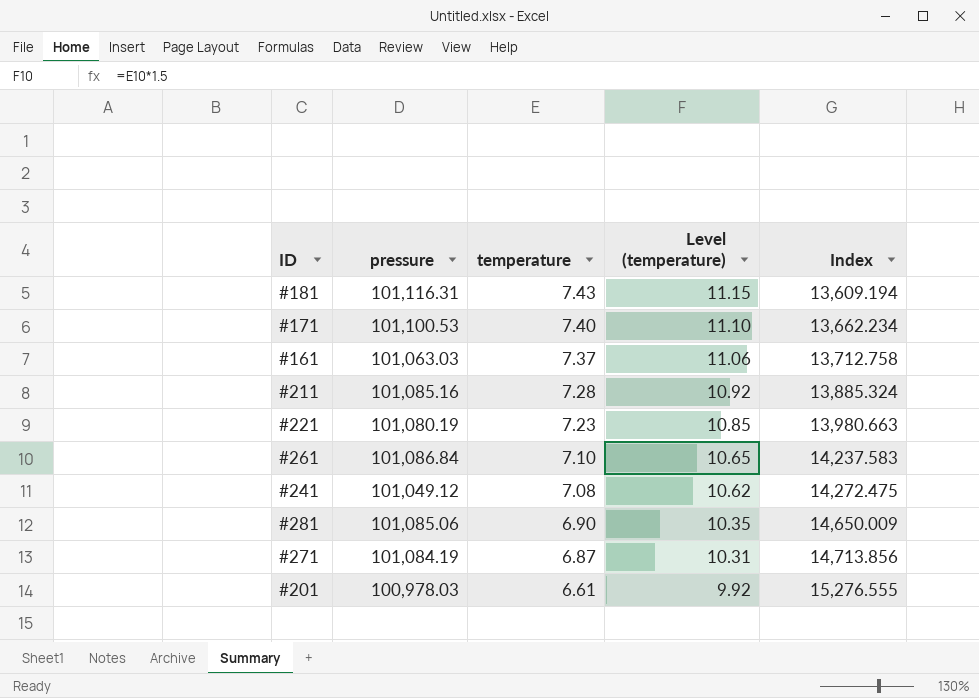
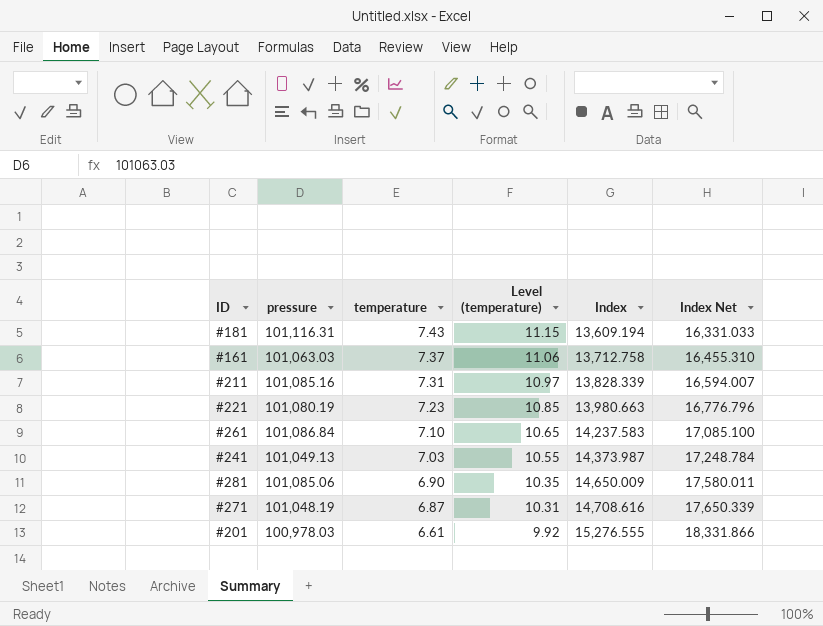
column Index Net | formula: none -> [Index] * 1.2
row #171: 101,100.53 | 7.40 | 11.10 | 13,662.234 -> none
#211 | temperature: 7.28 -> 7.31
#211 | Level (temperature): 10.92 -> 10.97
#211 | Index: 13,885.324 -> 13,828.339
#241 | pressure: 101,049.12 -> 101,049.13
#241 | temperature: 7.08 -> 7.03
#241 | Level (temperature): 10.62 -> 10.55
#241 | Index: 14,272.475 -> 14,373.987
#271 | pressure: 101,084.19 -> 101,048.19
#271 | Index: 14,713.856 -> 14,708.616

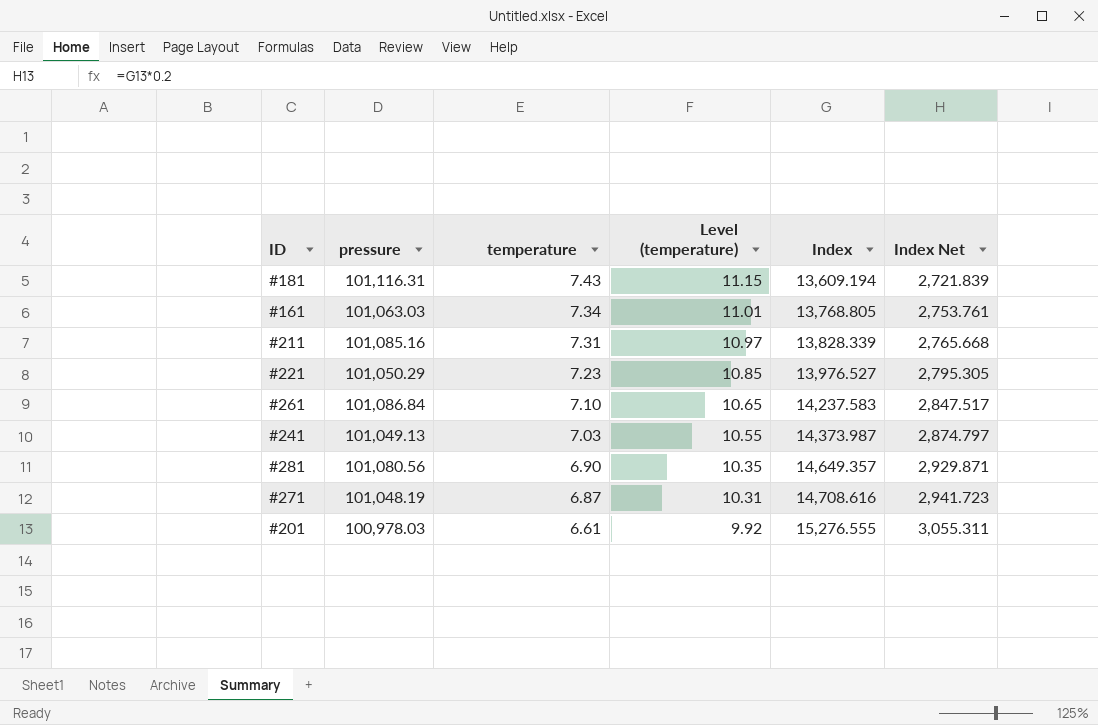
column Index Net | formula: [Index] * 1.2 -> [Index] * 0.2
#161 | temperature: 7.37 -> 7.34
#161 | Level (temperature): 11.06 -> 11.01
#161 | Index: 13,712.758 -> 13,768.805
#221 | pressure: 101,080.19 -> 101,050.29
#221 | Index: 13,980.663 -> 13,976.527
#281 | pressure: 101,085.06 -> 101,080.56
#281 | Index: 14,650.009 -> 14,649.357

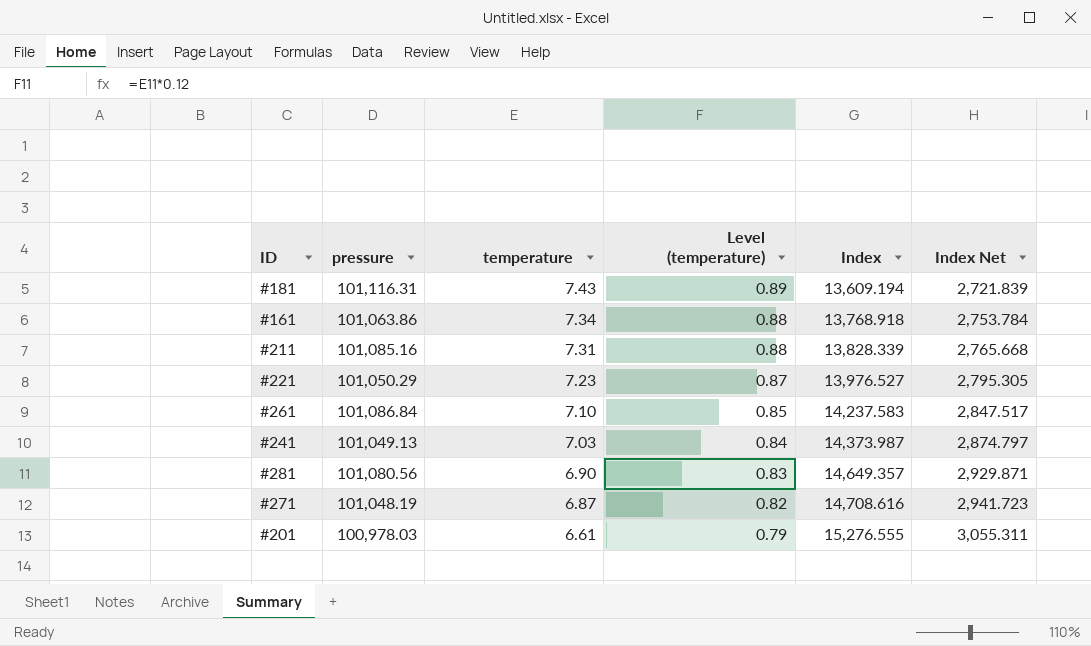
column Level (temperature) | formula: [temperature] * 1.5 -> [temperature] * 0.12
#161 | pressure: 101,063.03 -> 101,063.86
#161 | Index: 13,768.805 -> 13,768.918
#161 | Index Net: 2,753.761 -> 2,753.784

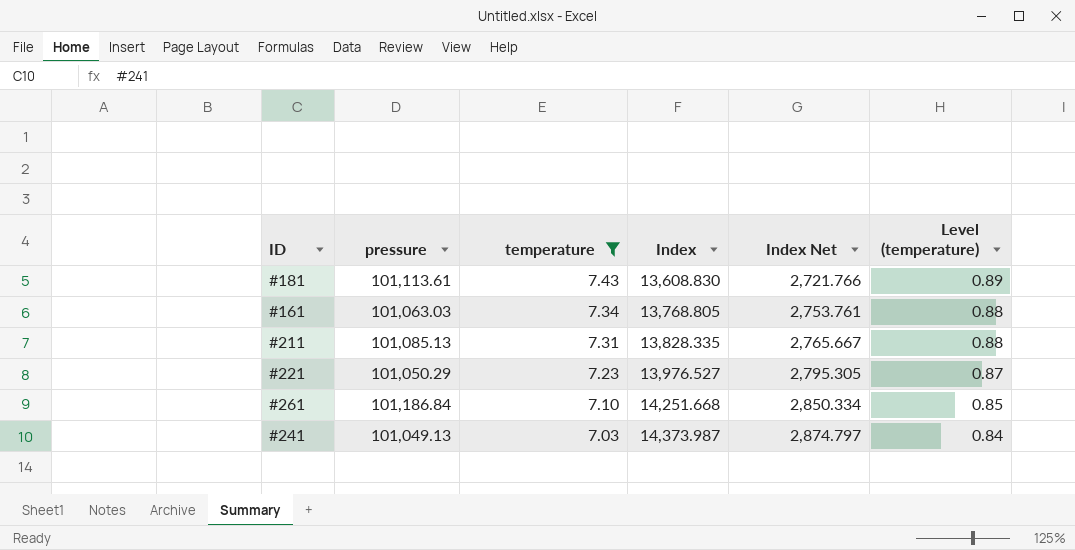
filter: none -> temperature >= 7.03
column Level (temperature) | position: 4 -> 6
#181 | pressure: 101,116.31 -> 101,113.61
#181 | Index: 13,609.194 -> 13,608.830
#181 | Index Net: 2,721.839 -> 2,721.766
#161 | pressure: 101,063.86 -> 101,063.03
#161 | Index: 13,768.918 -> 13,768.805
#161 | Index Net: 2,753.784 -> 2,753.761
#211 | pressure: 101,085.16 -> 101,085.13
#211 | Index: 13,828.339 -> 13,828.335
#211 | Index Net: 2,765.668 -> 2,765.667
#261 | pressure: 101,086.84 -> 101,186.84
#261 | Index: 14,237.583 -> 14,251.668
#261 | Index Net: 2,847.517 -> 2,850.334

